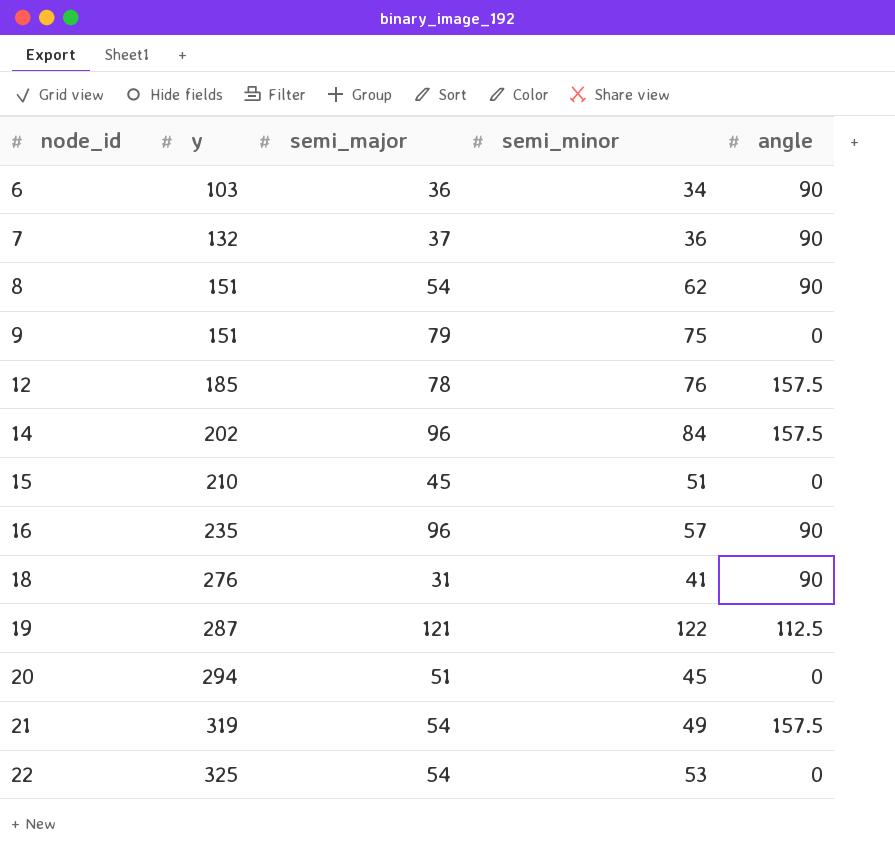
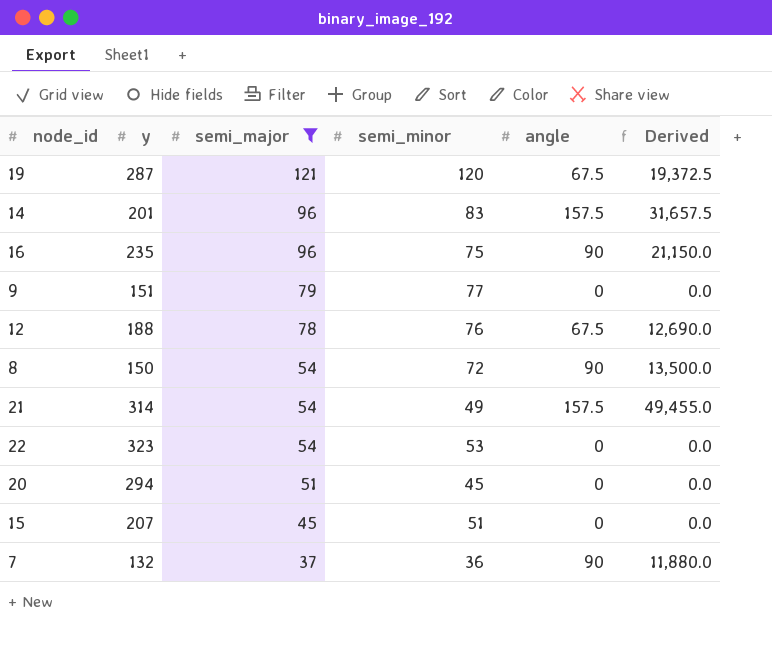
filter: none -> semi_major >= 37
row order: node_id ascending -> semi_major descending
column Derived | formula: none -> [y] * [angle]
19 | semi_minor: 122 -> 120
19 | angle: 112.5 -> 67.5
14 | y: 202 -> 201
14 | semi_minor: 84 -> 83
16 | semi_minor: 57 -> 75
9 | semi_minor: 75 -> 77
12 | y: 185 -> 188
12 | angle: 157.5 -> 67.5
8 | y: 151 -> 150
8 | semi_minor: 62 -> 72
21 | y: 319 -> 314
22 | y: 325 -> 323
15 | y: 210 -> 207

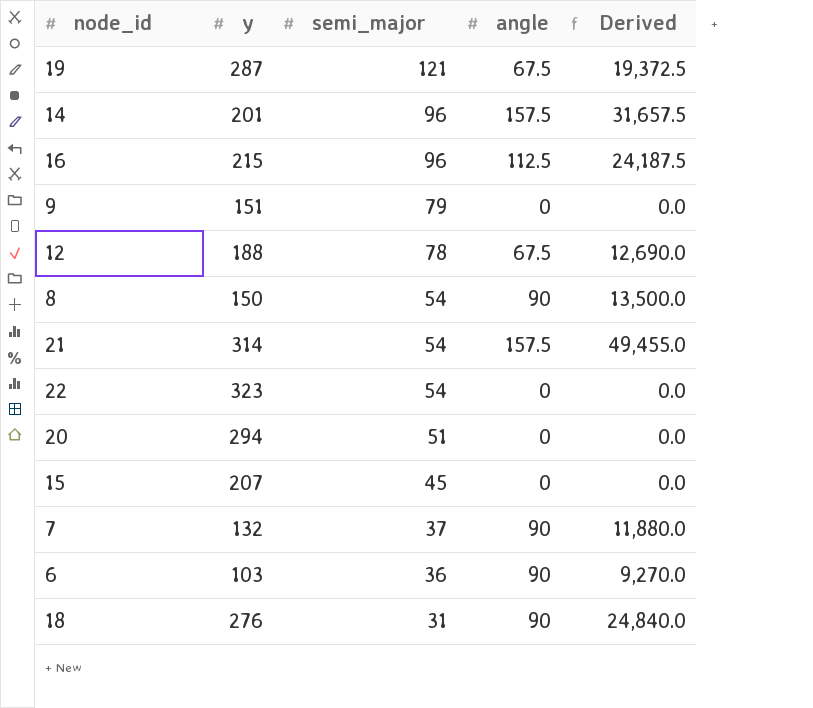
filter: semi_major >= 37 -> none
column semi_minor | position: 4 -> none
16 | y: 235 -> 215
16 | angle: 90 -> 112.5
16 | Derived: 21,150.0 -> 24,187.5

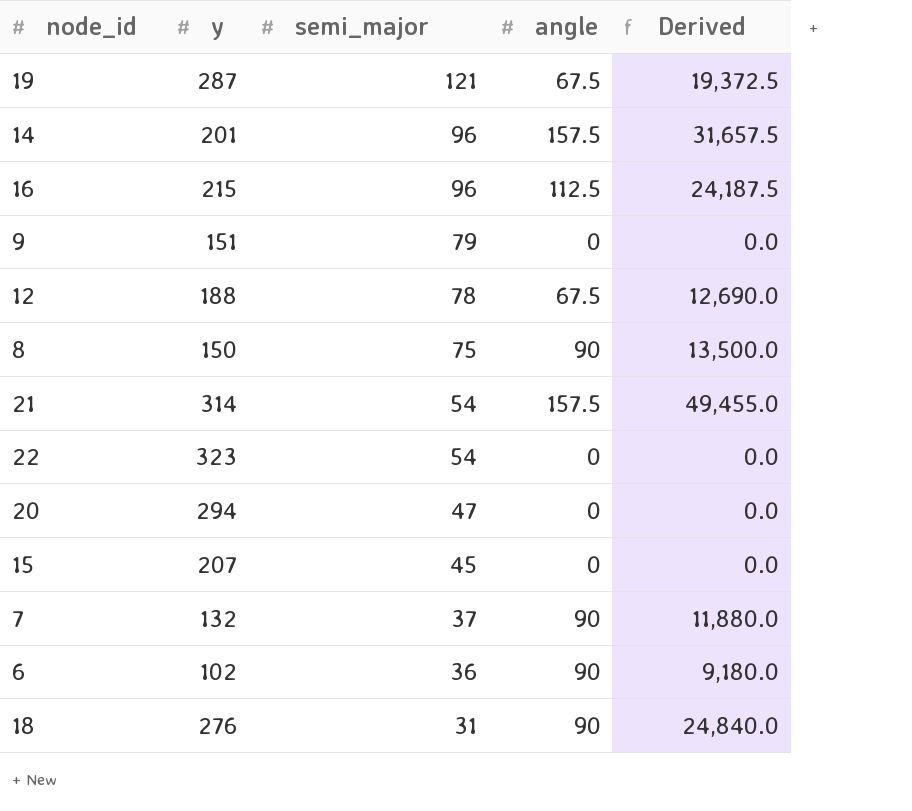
8 | semi_major: 54 -> 75
20 | semi_major: 51 -> 47
6 | y: 103 -> 102
6 | Derived: 9,270.0 -> 9,180.0

